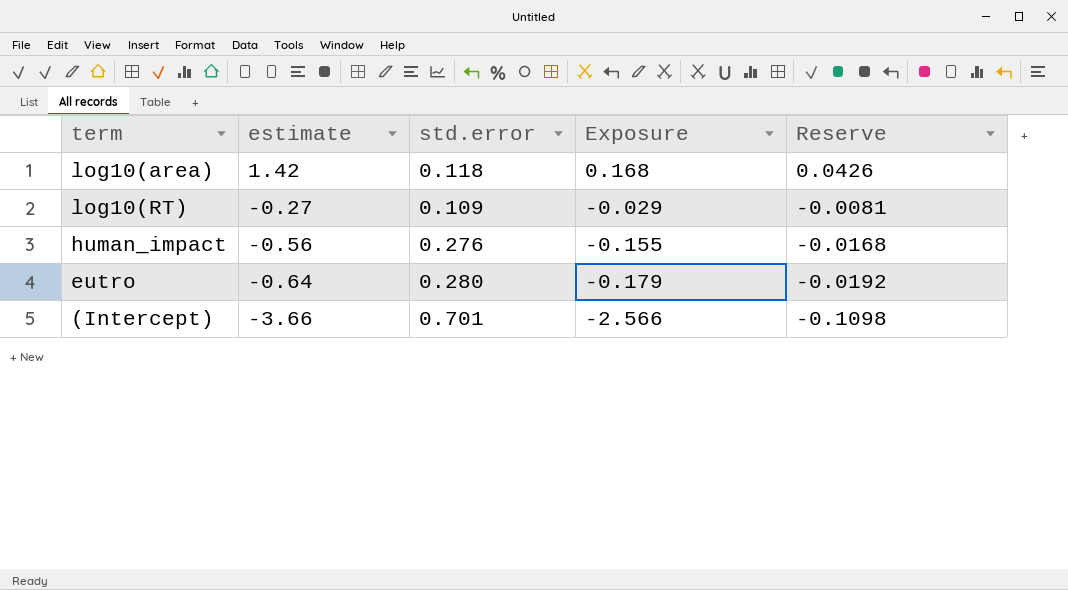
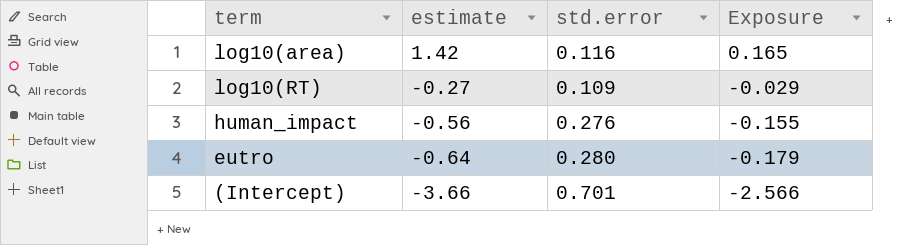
column Reserve | formula: [estimate] * 0.03 -> none
log10(area) | std.error: 0.118 -> 0.116
log10(area) | Exposure: 0.168 -> 0.165

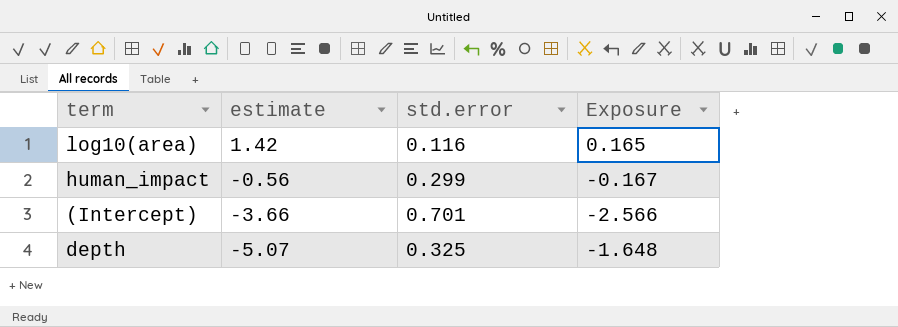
row log10(RT): -0.27 | 0.109 | -0.029 -> none
row eutro: -0.64 | 0.280 | -0.179 -> none
human_impact | std.error: 0.276 -> 0.299
human_impact | Exposure: -0.155 -> -0.167
row depth: none -> -5.07 | 0.325 | -1.648

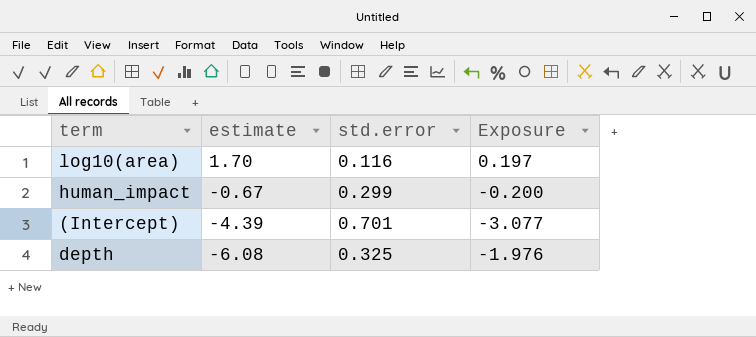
log10(area) | estimate: 1.42 -> 1.70
log10(area) | Exposure: 0.165 -> 0.197
human_impact | estimate: -0.56 -> -0.67
human_impact | Exposure: -0.167 -> -0.200
(Intercept) | estimate: -3.66 -> -4.39
(Intercept) | Exposure: -2.566 -> -3.077
depth | estimate: -5.07 -> -6.08
depth | Exposure: -1.648 -> -1.976

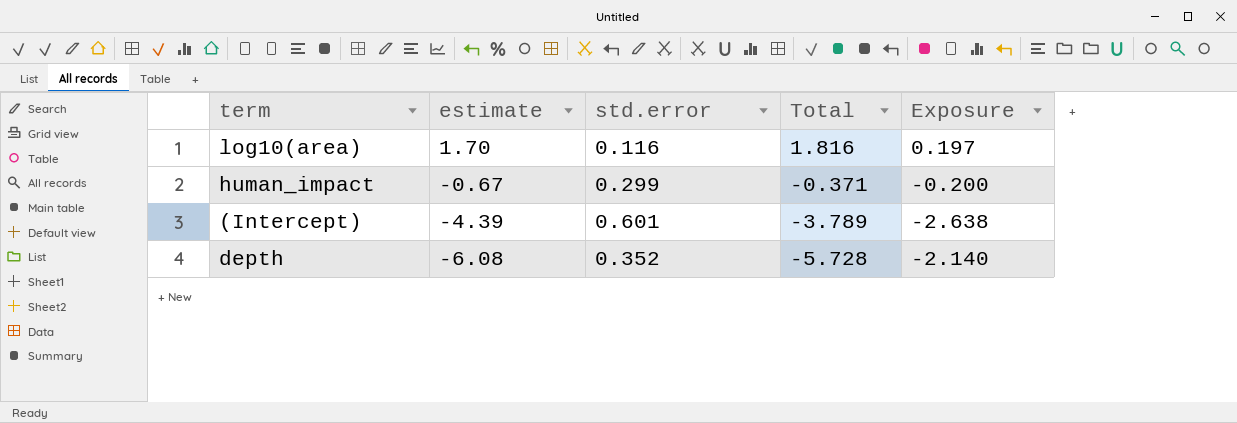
column Total | formula: none -> [estimate] + [std.error]
(Intercept) | std.error: 0.701 -> 0.601
(Intercept) | Exposure: -3.077 -> -2.638
depth | std.error: 0.325 -> 0.352
depth | Exposure: -1.976 -> -2.140

